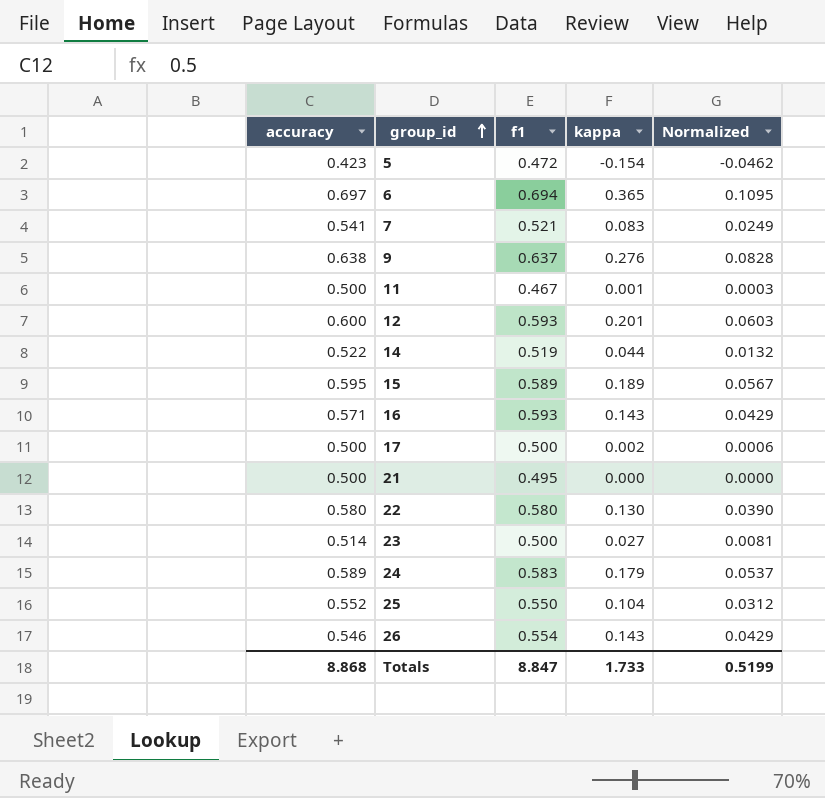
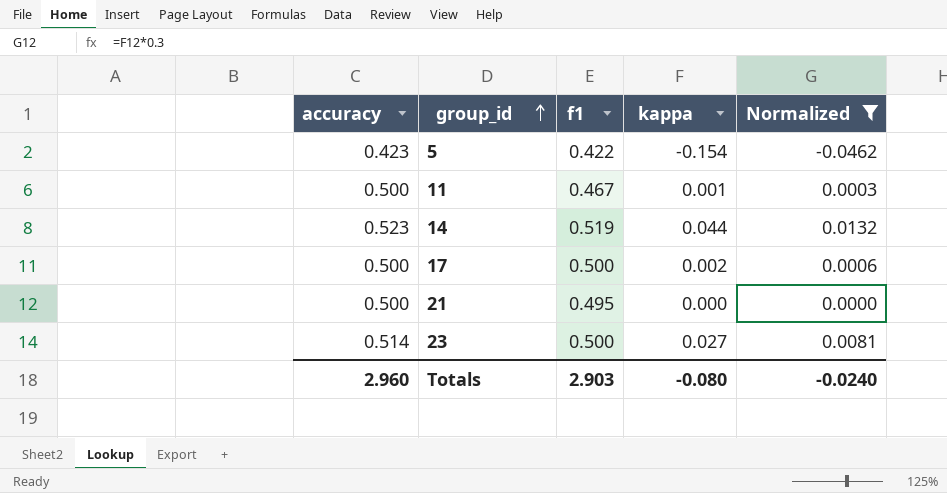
filter: none -> Normalized <= 0.0132
5 | f1: 0.472 -> 0.422
14 | accuracy: 0.522 -> 0.523
Totals | accuracy: 8.868 -> 2.960
Totals | f1: 8.847 -> 2.903
Totals | kappa: 1.733 -> -0.080
Totals | Normalized: 0.5199 -> -0.0240

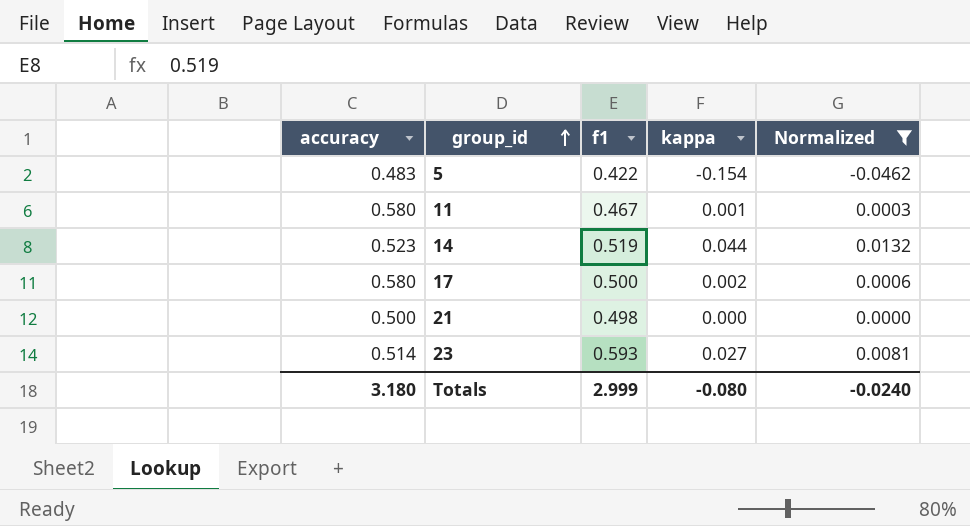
5 | accuracy: 0.423 -> 0.483
11 | accuracy: 0.500 -> 0.580
17 | accuracy: 0.500 -> 0.580
21 | f1: 0.495 -> 0.498
23 | f1: 0.500 -> 0.593
Totals | accuracy: 2.960 -> 3.180
Totals | f1: 2.903 -> 2.999

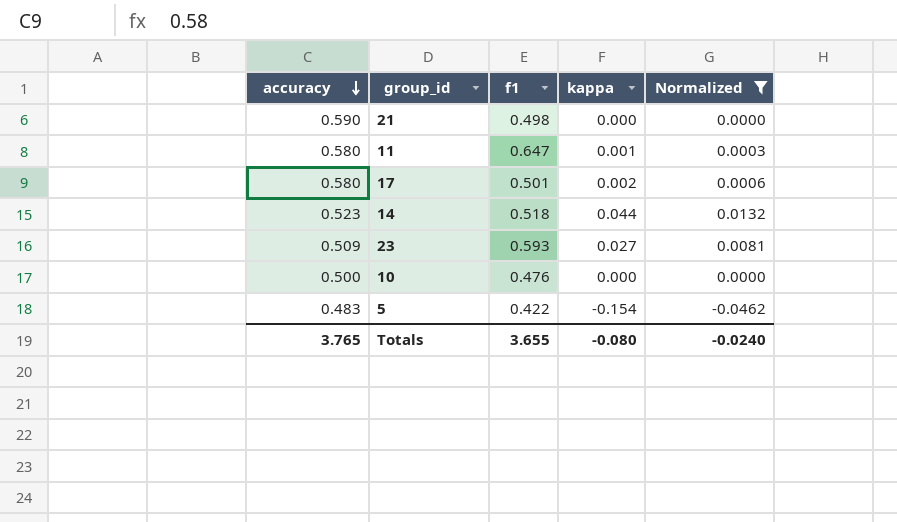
row order: group_id ascending -> accuracy descending
21 | accuracy: 0.500 -> 0.590
11 | f1: 0.467 -> 0.647
17 | f1: 0.500 -> 0.501
14 | f1: 0.519 -> 0.518
23 | accuracy: 0.514 -> 0.509
row 10: none -> 0.500 | 0.476 | 0.000 | 0.0000
Totals | accuracy: 3.180 -> 3.765
Totals | f1: 2.999 -> 3.655

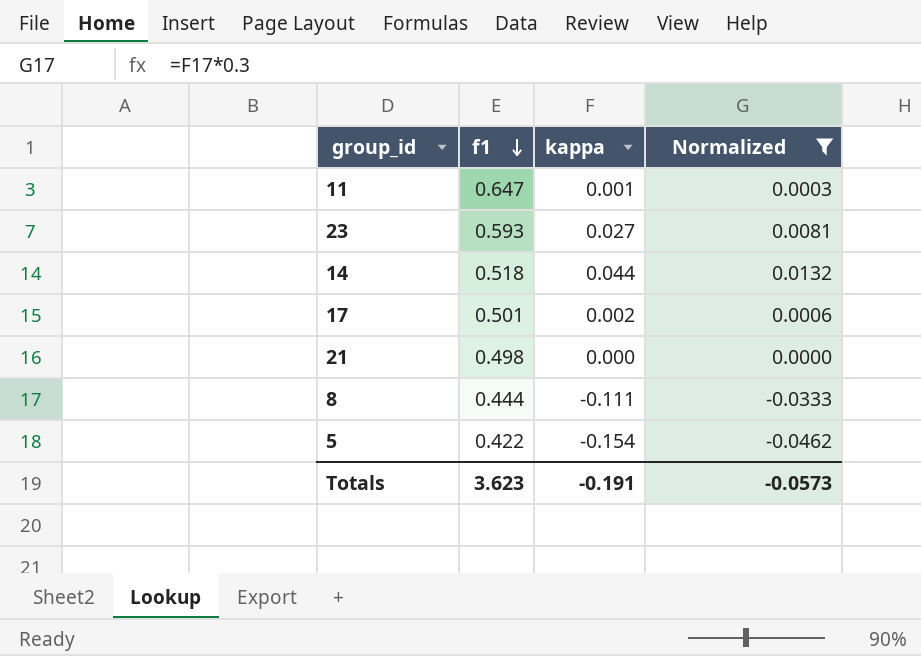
row order: accuracy descending -> f1 descending
column accuracy | position: 1 -> none
row 10: 0.500 | 0.476 | 0.000 | 0.0000 -> none
row 8: none -> 0.444 | -0.111 | -0.0333
Totals | f1: 3.655 -> 3.623
Totals | kappa: -0.080 -> -0.191
Totals | Normalized: -0.0240 -> -0.0573

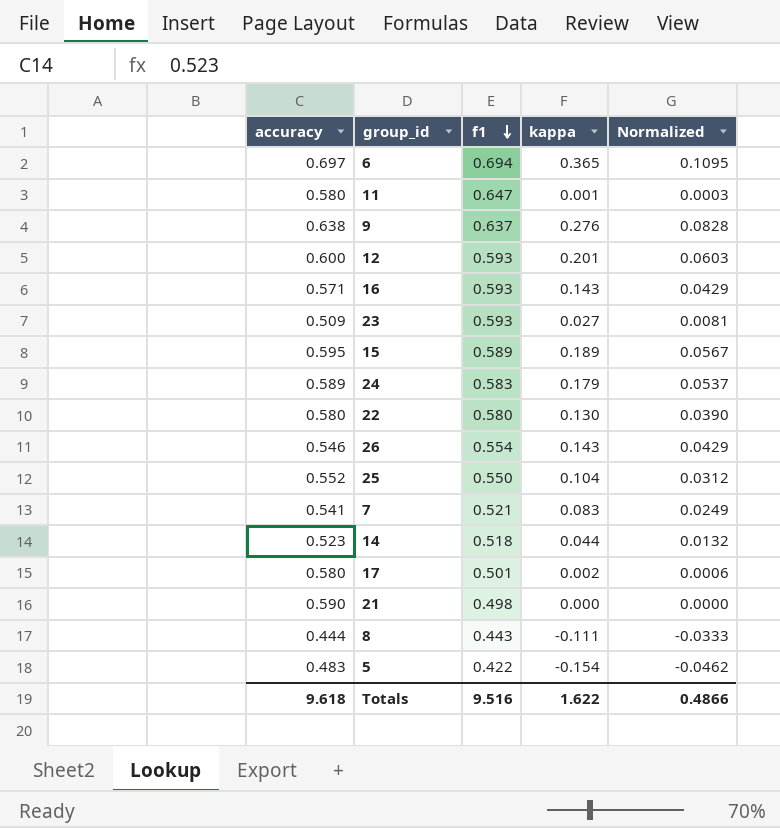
filter: Normalized <= 0.0132 -> none
column accuracy | position: none -> 1
8 | f1: 0.444 -> 0.443
Totals | f1: 3.623 -> 9.516
Totals | kappa: -0.191 -> 1.622
Totals | Normalized: -0.0573 -> 0.4866

